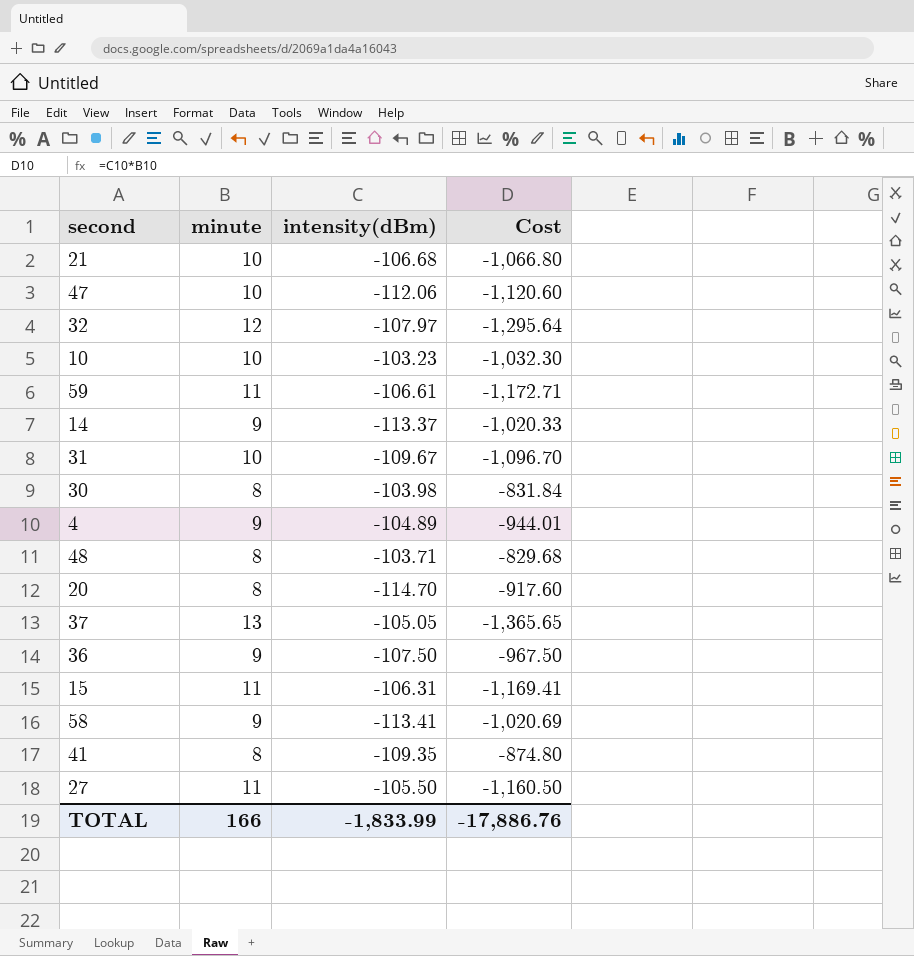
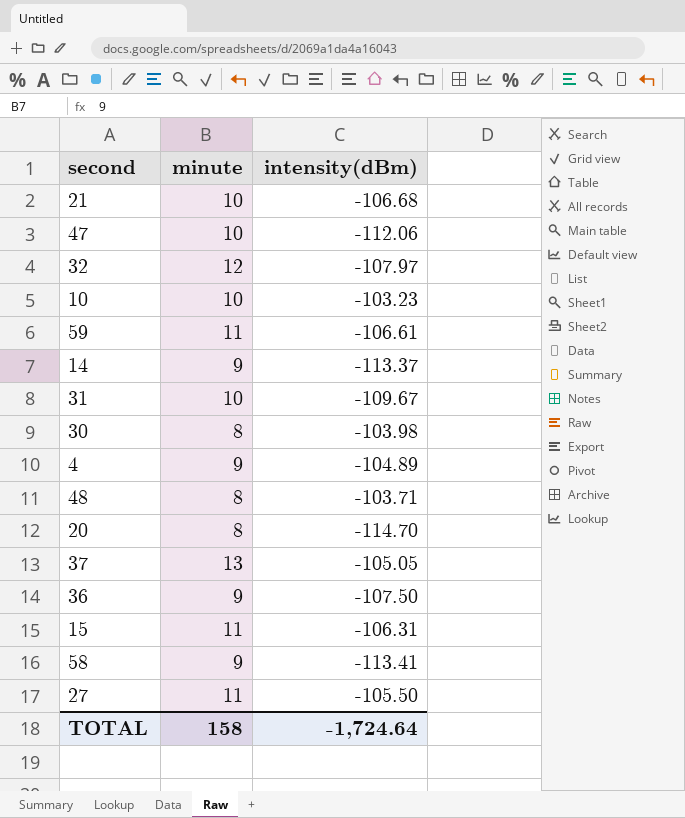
column Cost | formula: [minute] * [intensity(dBm)] -> none
row 41: 8 | -109.35 | -874.80 -> none
TOTAL | minute: 166 -> 158
TOTAL | intensity(dBm): -1,833.99 -> -1,724.64

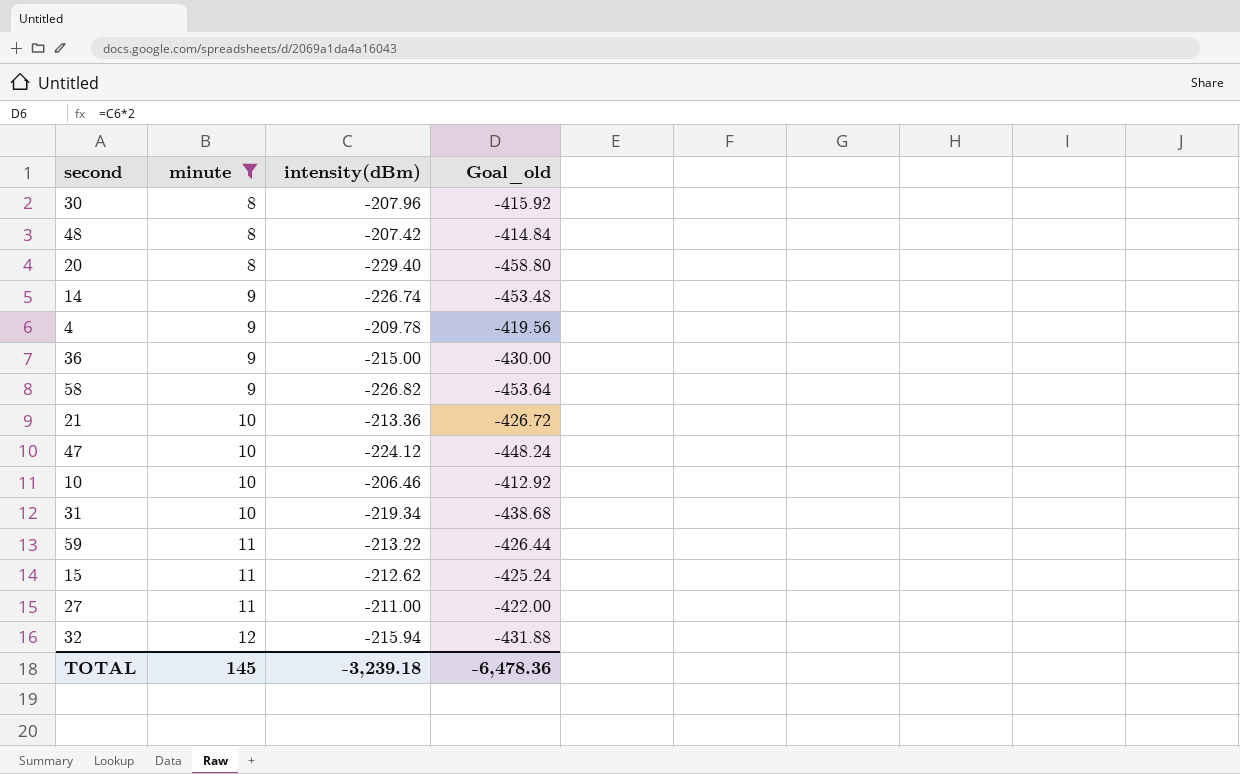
filter: none -> minute != 13
row order: none -> minute ascending
column Goal_old | formula: none -> [intensity(dBm)] * 2
30 | intensity(dBm): -103.98 -> -207.96
48 | intensity(dBm): -103.71 -> -207.42
20 | intensity(dBm): -114.70 -> -229.40
14 | intensity(dBm): -113.37 -> -226.74
4 | intensity(dBm): -104.89 -> -209.78
36 | intensity(dBm): -107.50 -> -215.00
58 | intensity(dBm): -113.41 -> -226.82
21 | intensity(dBm): -106.68 -> -213.36
47 | intensity(dBm): -112.06 -> -224.12
10 | intensity(dBm): -103.23 -> -206.46
31 | intensity(dBm): -109.67 -> -219.34
59 | intensity(dBm): -106.61 -> -213.22
15 | intensity(dBm): -106.31 -> -212.62
27 | intensity(dBm): -105.50 -> -211.00
32 | intensity(dBm): -107.97 -> -215.94
TOTAL | minute: 158 -> 145
TOTAL | intensity(dBm): -1,724.64 -> -3,239.18

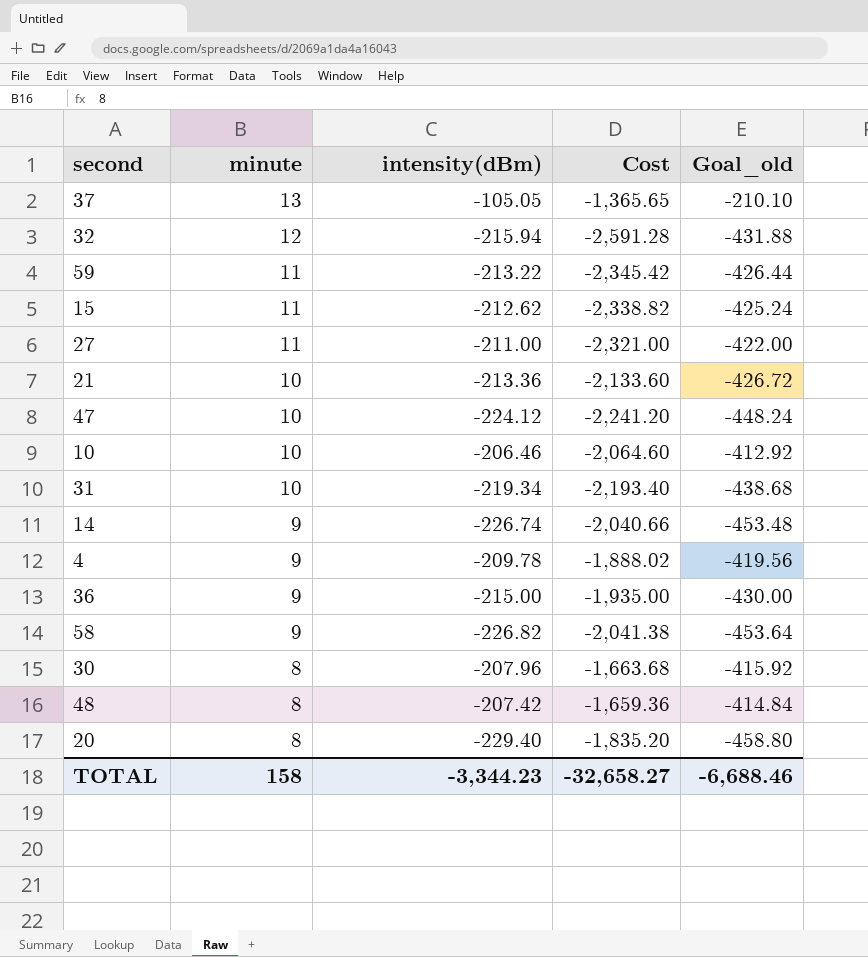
filter: minute != 13 -> none
row order: minute ascending -> minute descending
column Cost | formula: none -> [minute] * [intensity(dBm)]
TOTAL | minute: 145 -> 158
TOTAL | intensity(dBm): -3,239.18 -> -3,344.23
TOTAL | Goal_old: -6,478.36 -> -6,688.46

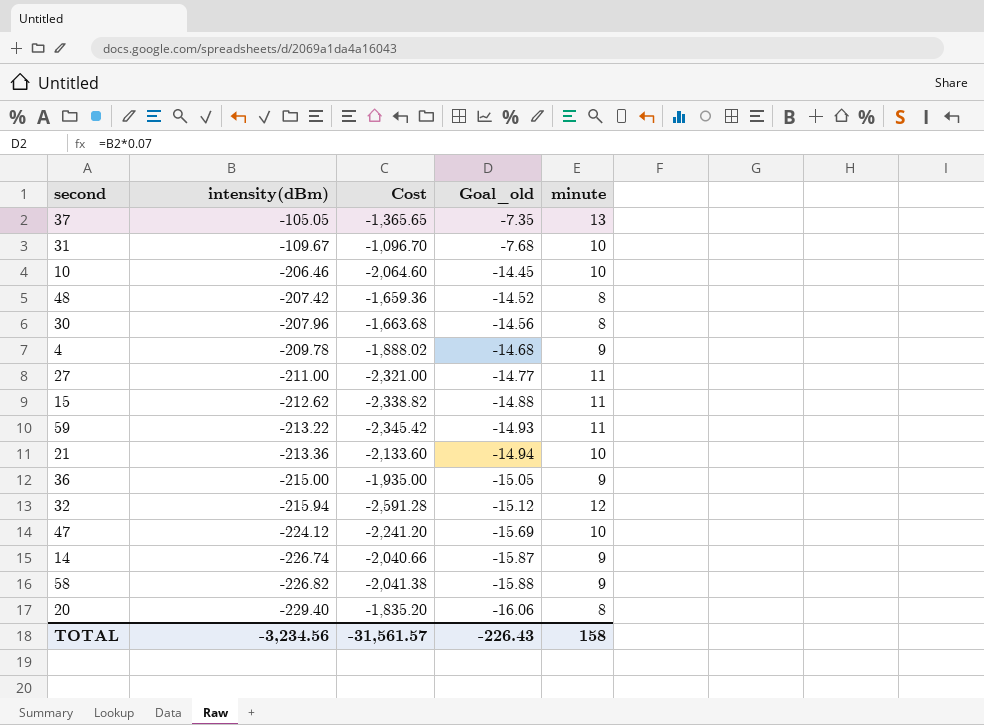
row order: minute descending -> intensity(dBm) descending
column Goal_old | formula: [intensity(dBm)] * 2 -> [intensity(dBm)] * 0.07
column minute | position: 2 -> 5
31 | intensity(dBm): -219.34 -> -109.67
31 | Cost: -2,193.40 -> -1,096.70
TOTAL | intensity(dBm): -3,344.23 -> -3,234.56
TOTAL | Cost: -32,658.27 -> -31,561.57
TOTAL | Goal_old: -6,688.46 -> -226.43

